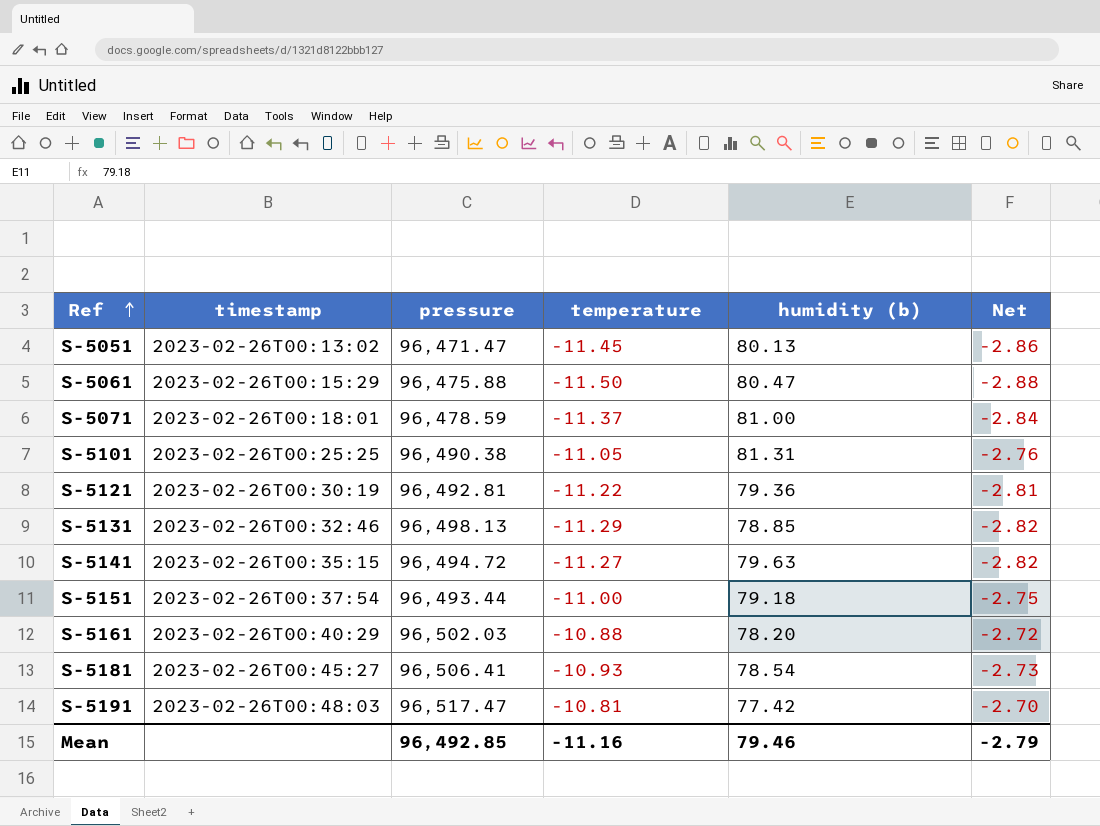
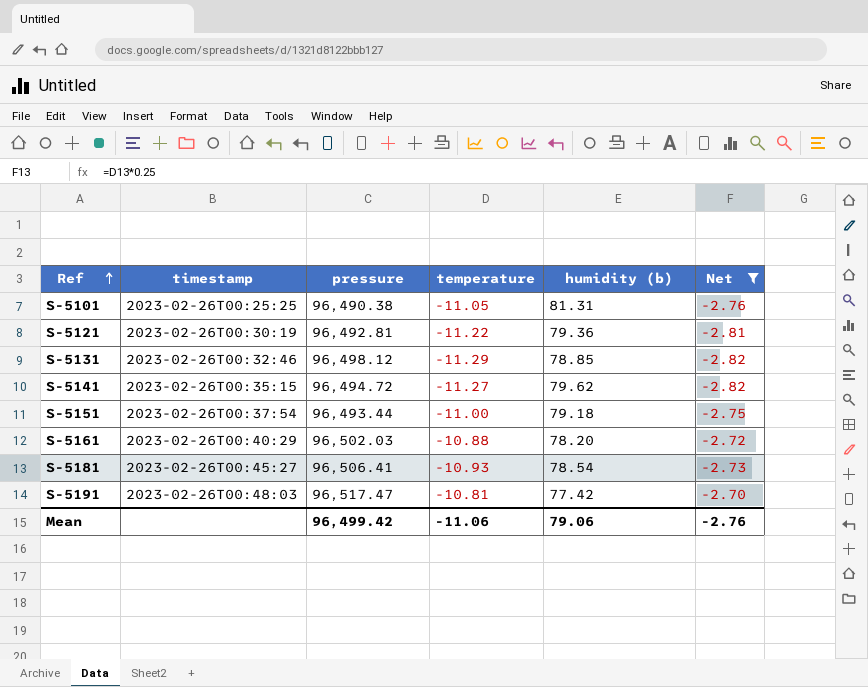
filter: none -> Net >= -2.82
S-5131 | pressure: 96,498.13 -> 96,498.12
S-5141 | humidity (b): 79.63 -> 79.62
Mean | pressure: 96,492.85 -> 96,499.42
Mean | temperature: -11.16 -> -11.06
Mean | humidity (b): 79.46 -> 79.06
Mean | Net: -2.79 -> -2.76

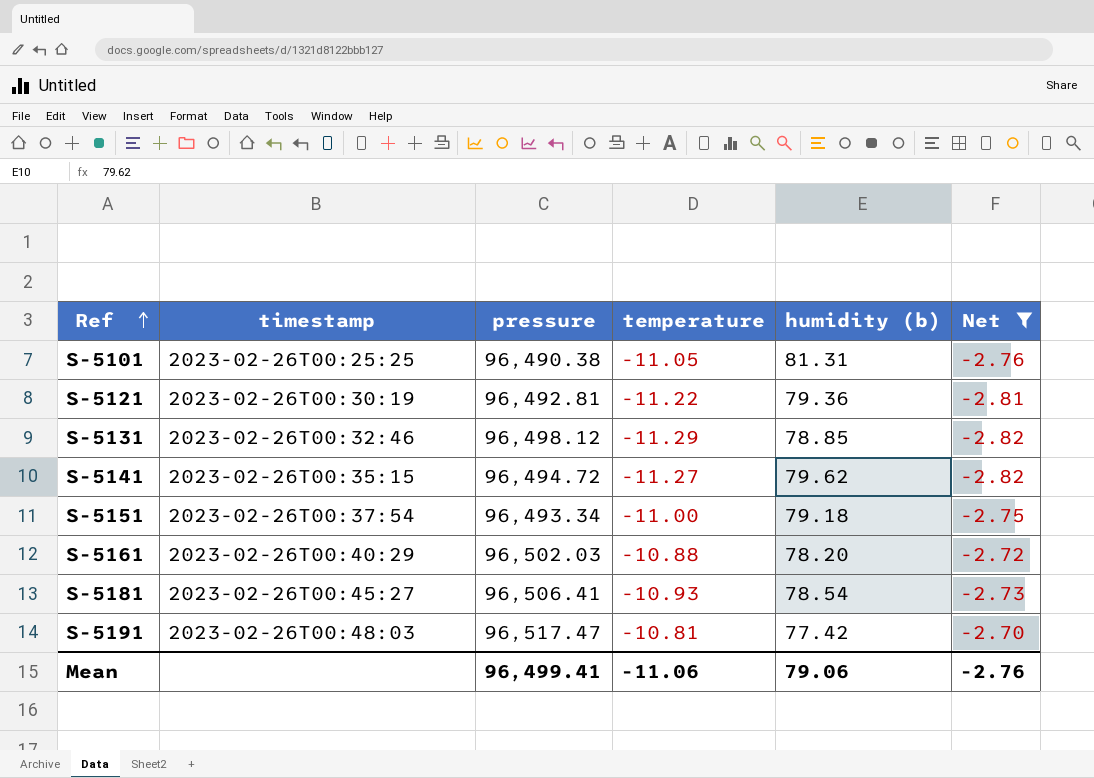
S-5151 | pressure: 96,493.44 -> 96,493.34
Mean | pressure: 96,499.42 -> 96,499.41

